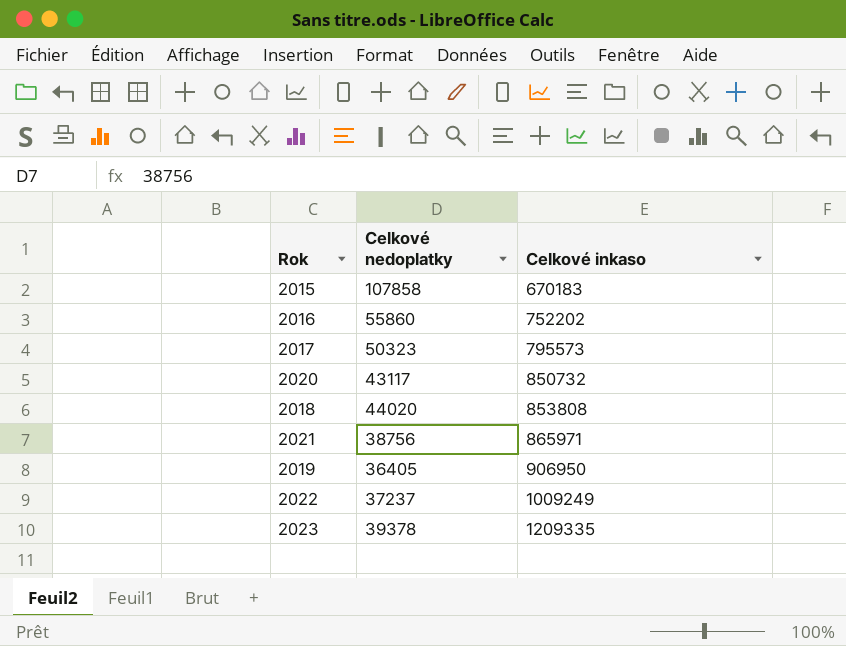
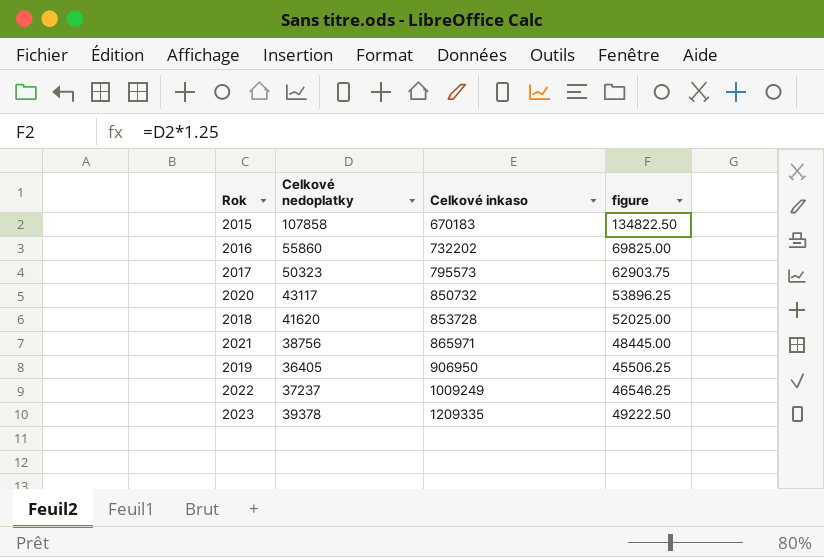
column figure | formula: none -> [Celkové nedoplatky] * 1.25
2016 | Celkové inkaso: 752202 -> 732202
2018 | Celkové nedoplatky: 44020 -> 41620
2018 | Celkové inkaso: 853808 -> 853728

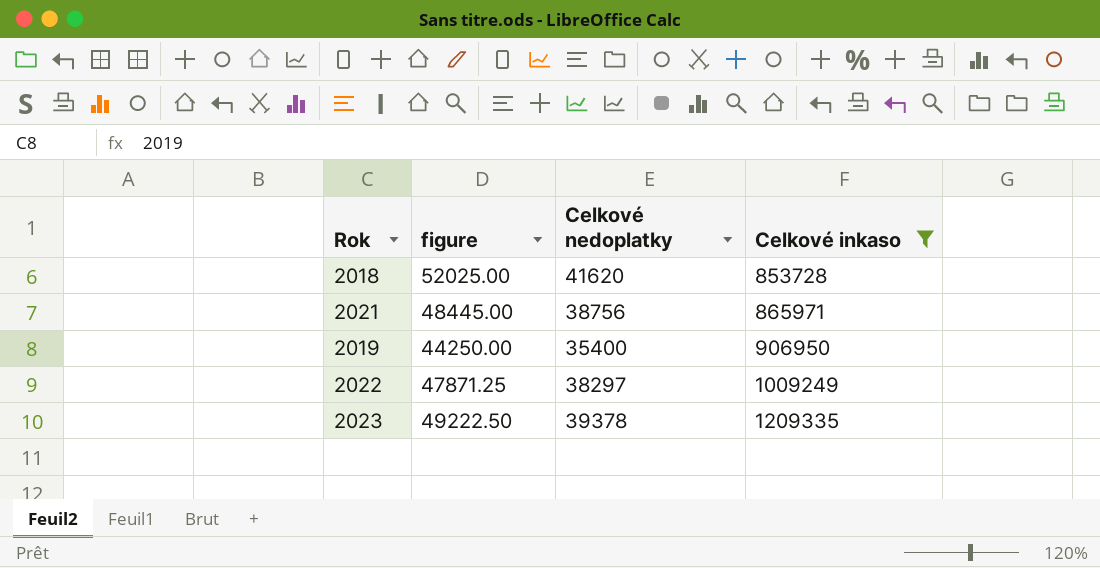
filter: none -> Celkové inkaso >= 853728
column figure | position: 4 -> 2
2019 | figure: 45506.25 -> 44250.00
2019 | Celkové nedoplatky: 36405 -> 35400
2022 | figure: 46546.25 -> 47871.25
2022 | Celkové nedoplatky: 37237 -> 38297

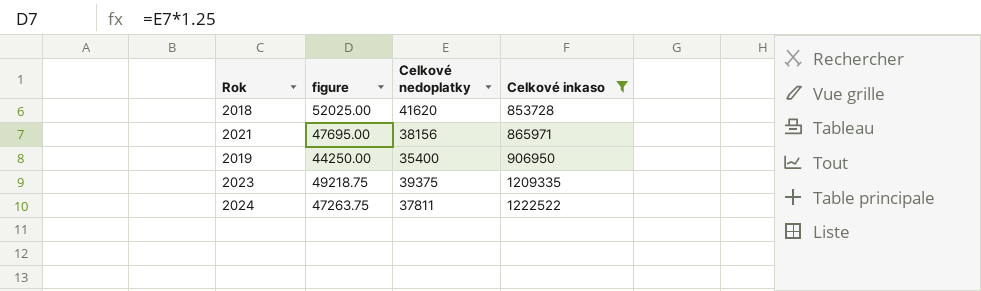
row 2022: 47871.25 | 38297 | 1009249 -> none
2021 | figure: 48445.00 -> 47695.00
2021 | Celkové nedoplatky: 38756 -> 38156
2023 | figure: 49222.50 -> 49218.75
2023 | Celkové nedoplatky: 39378 -> 39375
row 2024: none -> 47263.75 | 37811 | 1222522

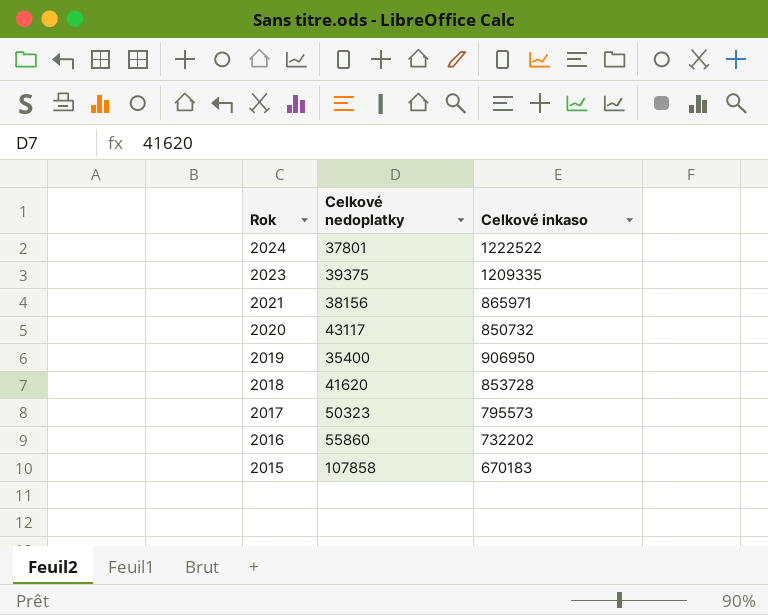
filter: Celkové inkaso >= 853728 -> none
row order: Celkové inkaso ascending -> Rok descending
column figure | formula: [Celkové nedoplatky] * 1.25 -> none
2024 | Celkové nedoplatky: 37811 -> 37801

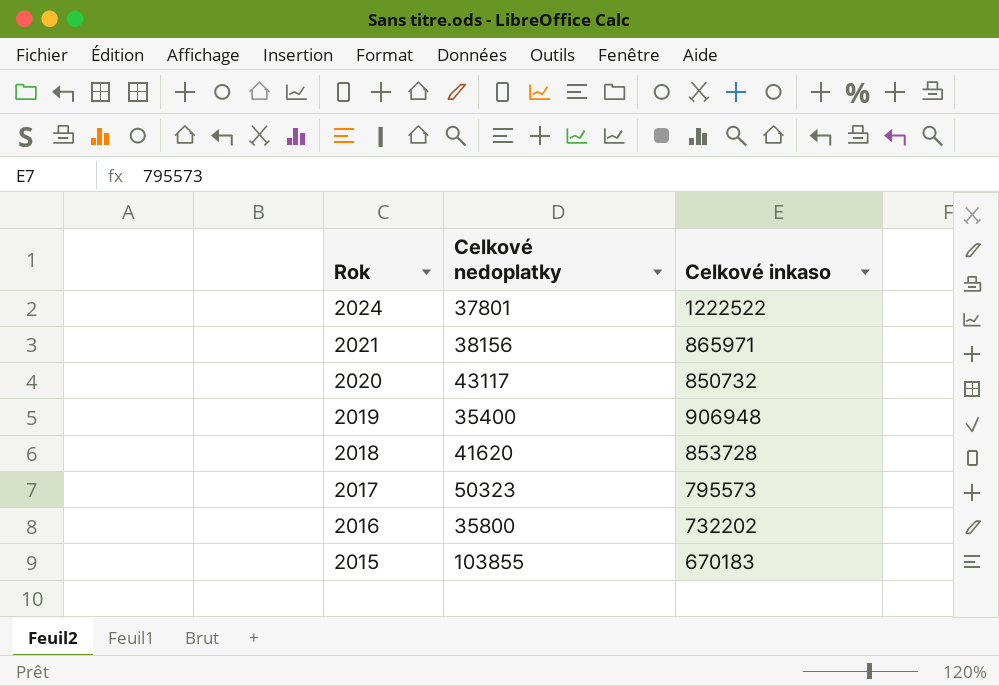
row 2023: 39375 | 1209335 -> none
2019 | Celkové inkaso: 906950 -> 906948
2016 | Celkové nedoplatky: 55860 -> 35800
2015 | Celkové nedoplatky: 107858 -> 103855

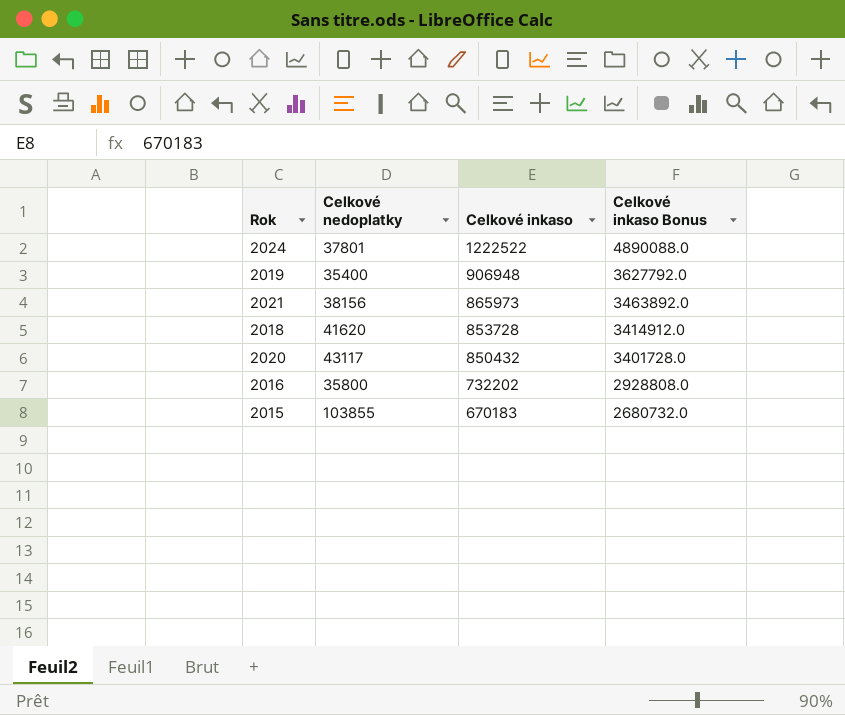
row order: Rok descending -> Celkové inkaso descending
column Celkové inkaso Bonus | formula: none -> [Celkové inkaso] * 4
row 2017: 50323 | 795573 -> none
2021 | Celkové inkaso: 865971 -> 865973
2020 | Celkové inkaso: 850732 -> 850432

